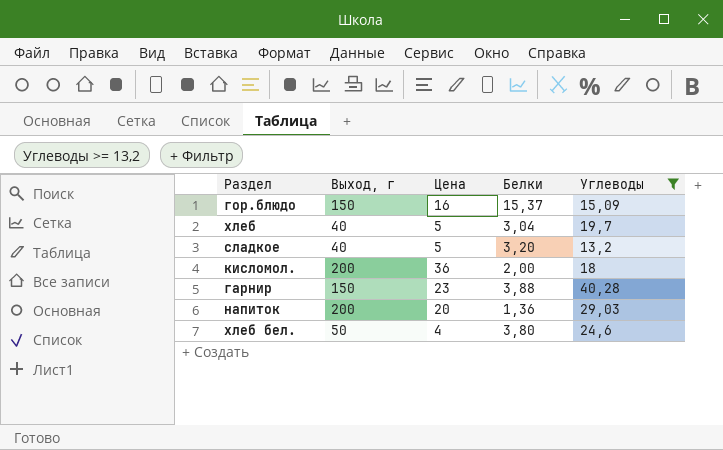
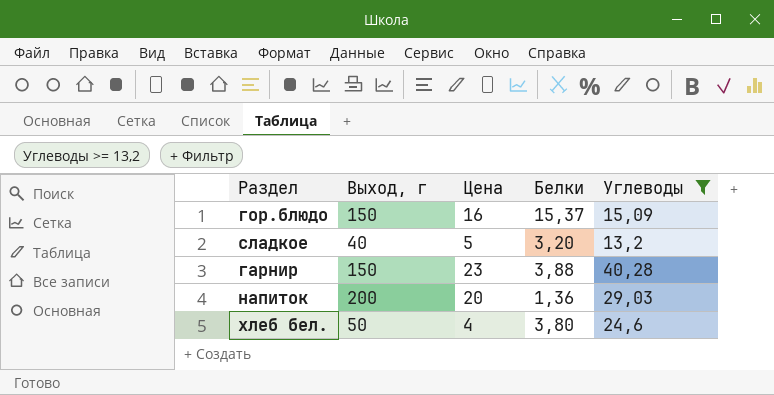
row хлеб: 40 | 5 | 3,04 | 19,7 -> none
row кисломол.: 200 | 36 | 2,00 | 18 -> none

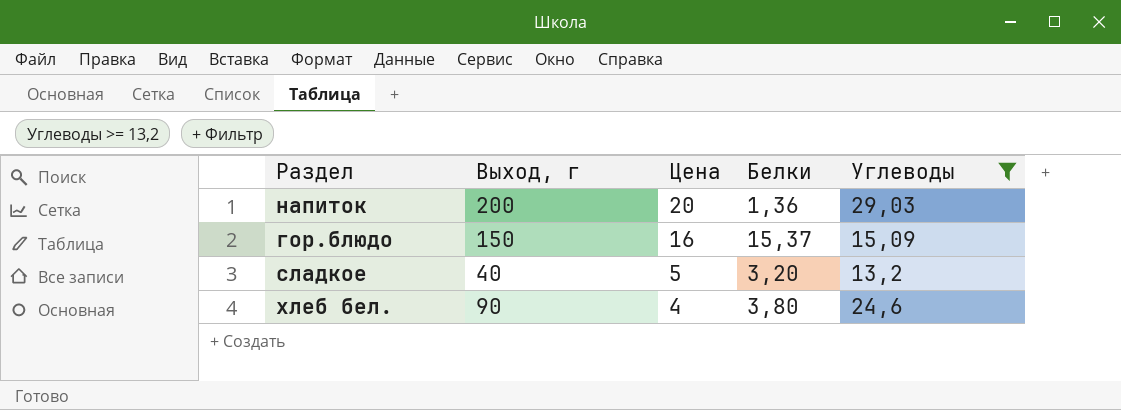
row order: none -> Цена descending
row гарнир: 150 | 23 | 3,88 | 40,28 -> none
хлеб бел. | Выход, г: 50 -> 90

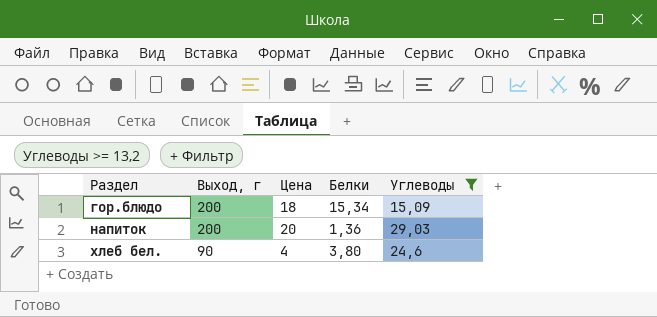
row order: Цена descending -> Раздел ascending
row сладкое: 40 | 5 | 3,20 | 13,2 -> none
гор.блюдо | Выход, г: 150 -> 200
гор.блюдо | Цена: 16 -> 18
гор.блюдо | Белки: 15,37 -> 15,34

